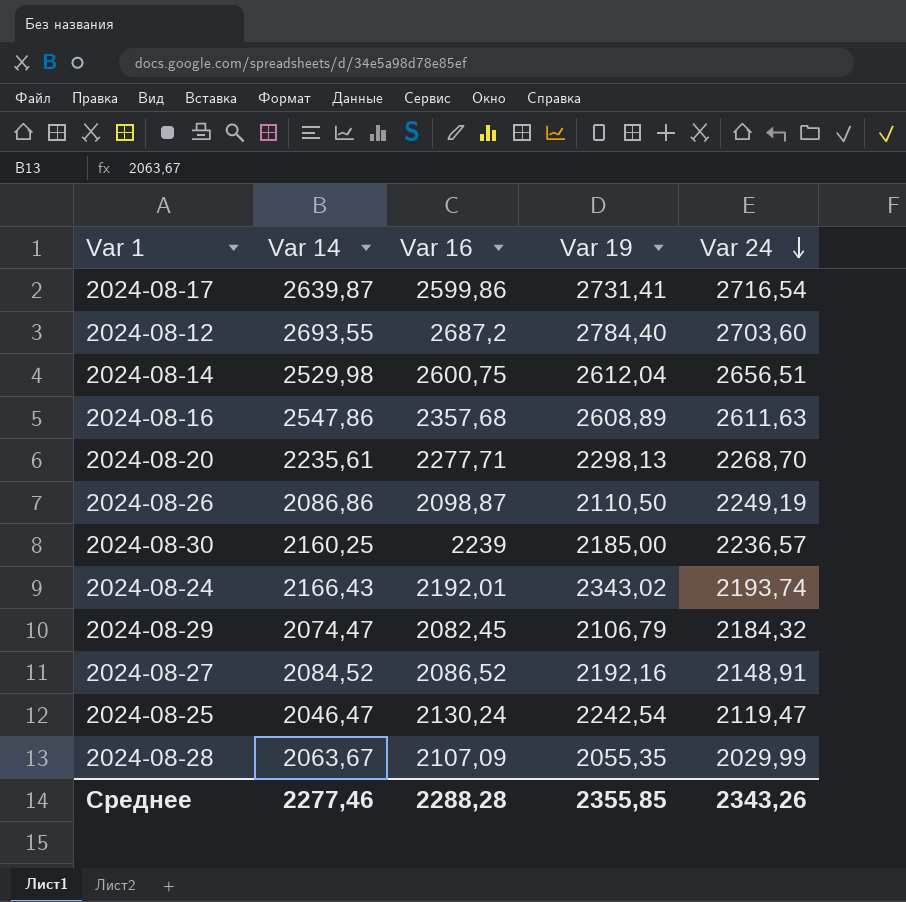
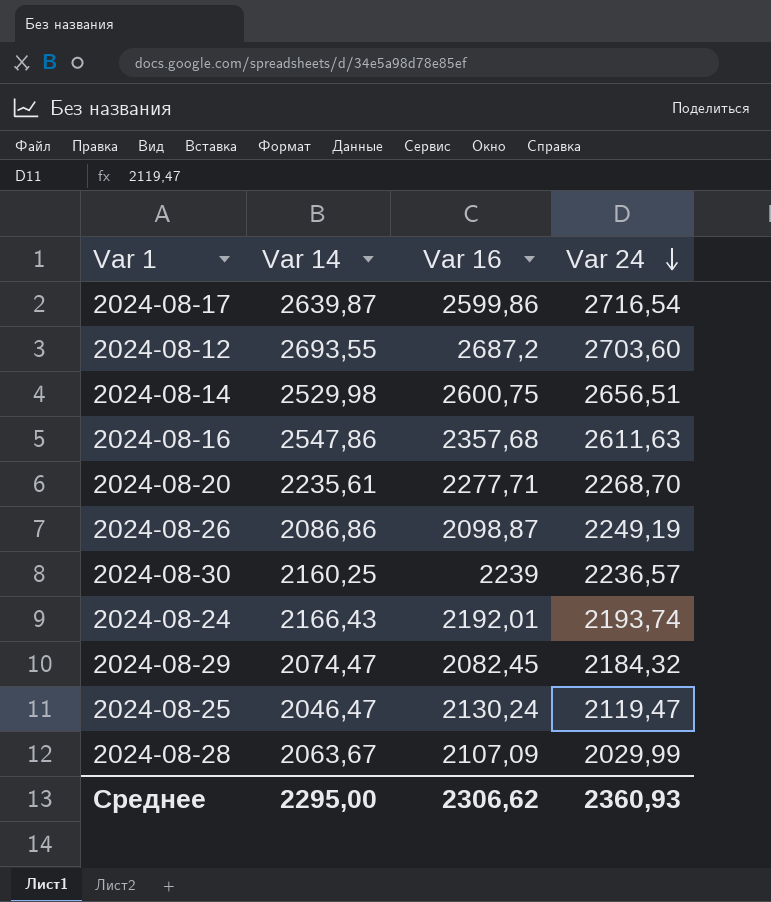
column Var 19 | position: 4 -> none
row 2024-08-27: 2084,52 | 2086,52 | 2192,16 | 2148,91 -> none
Среднее | Var 14: 2277,46 -> 2295,00
Среднее | Var 16: 2288,28 -> 2306,62
Среднее | Var 24: 2343,26 -> 2360,93

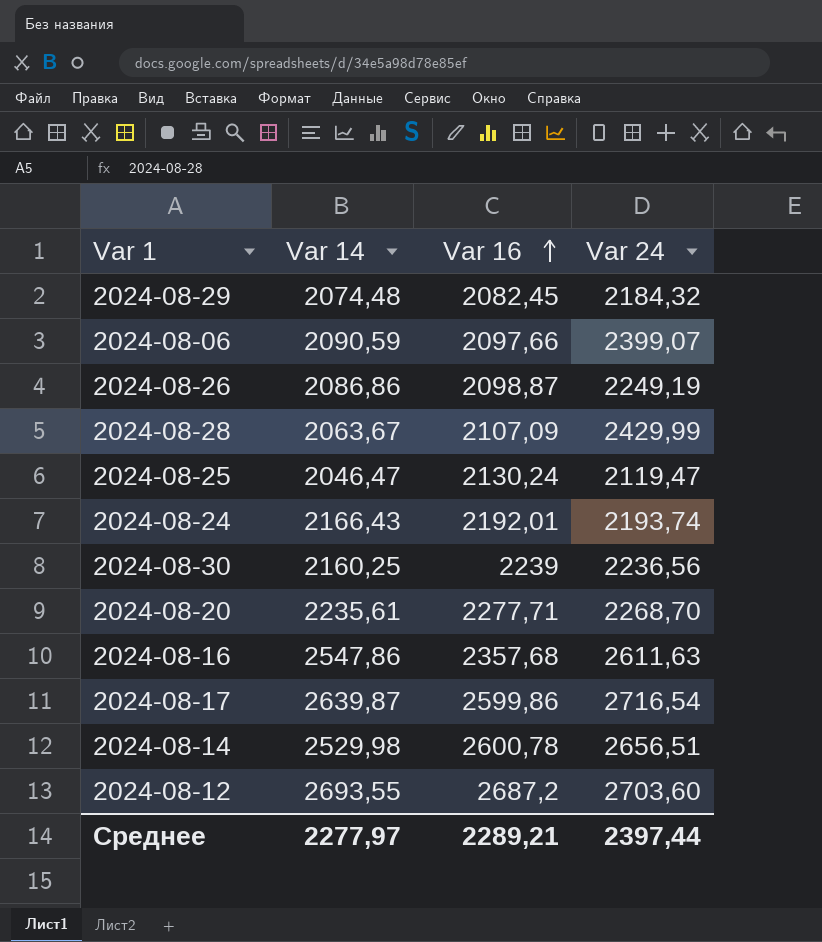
row order: Var 24 descending -> Var 16 ascending
2024-08-29 | Var 14: 2074,47 -> 2074,48
row 2024-08-06: none -> 2090,59 | 2097,66 | 2399,07
2024-08-28 | Var 24: 2029,99 -> 2429,99
2024-08-30 | Var 24: 2236,57 -> 2236,56
2024-08-14 | Var 16: 2600,75 -> 2600,78
Среднее | Var 14: 2295,00 -> 2277,97
Среднее | Var 16: 2306,62 -> 2289,21
Среднее | Var 24: 2360,93 -> 2397,44

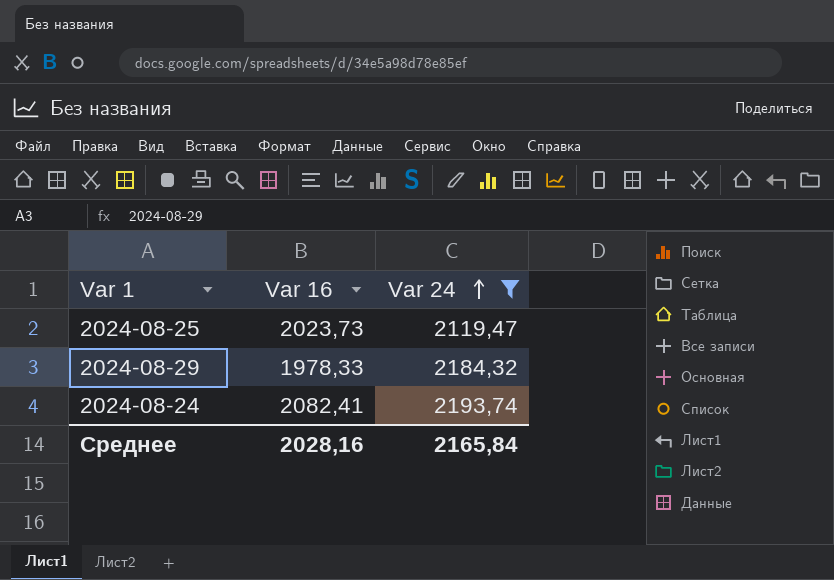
filter: none -> Var 24 <= 2193,74
row order: Var 16 ascending -> Var 24 ascending
column Var 14 | position: 2 -> none
2024-08-25 | Var 16: 2130,24 -> 2023,73
2024-08-29 | Var 16: 2082,45 -> 1978,33
2024-08-24 | Var 16: 2192,01 -> 2082,41
Среднее | Var 16: 2289,21 -> 2028,16
Среднее | Var 24: 2397,44 -> 2165,84

